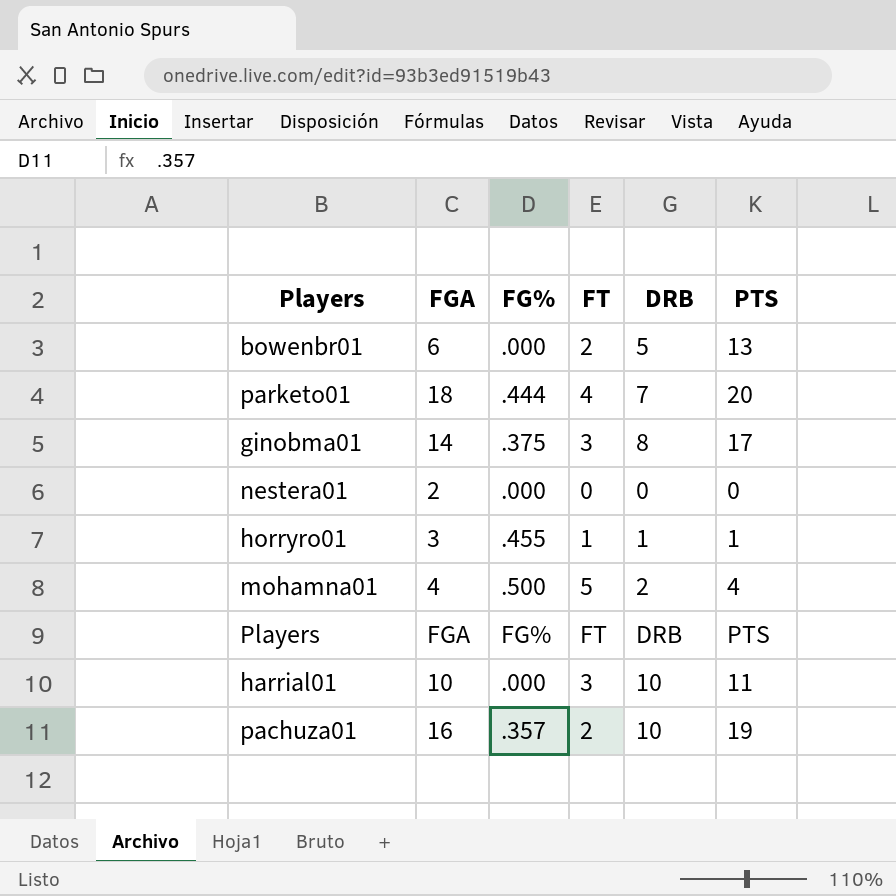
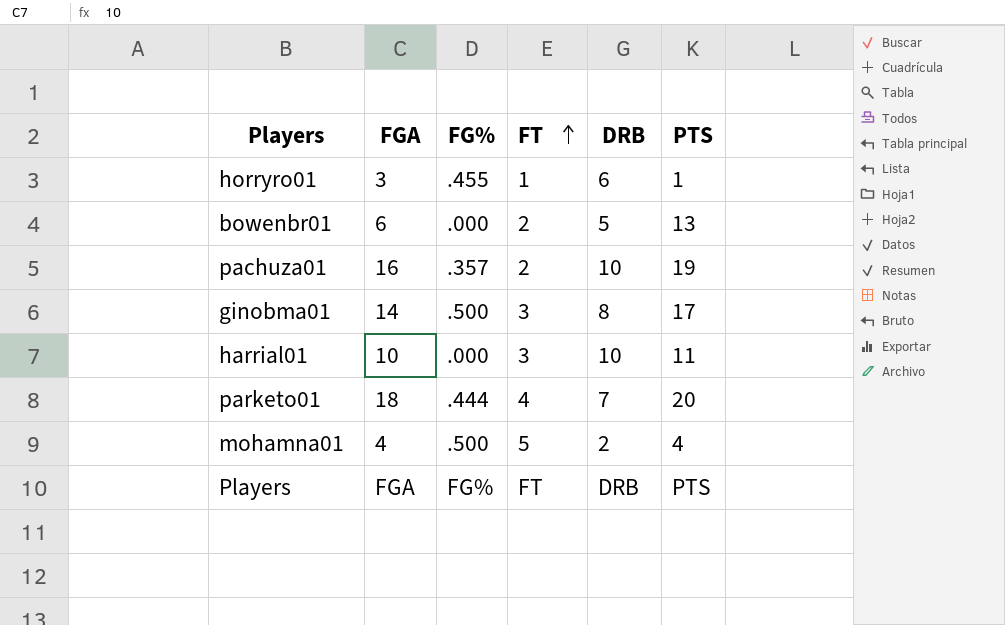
row order: none -> FT ascending
row nestera01: 2 | .000 | 0 | 0 | 0 -> none
horryro01 | DRB: 1 -> 6
ginobma01 | FG%: .375 -> .500

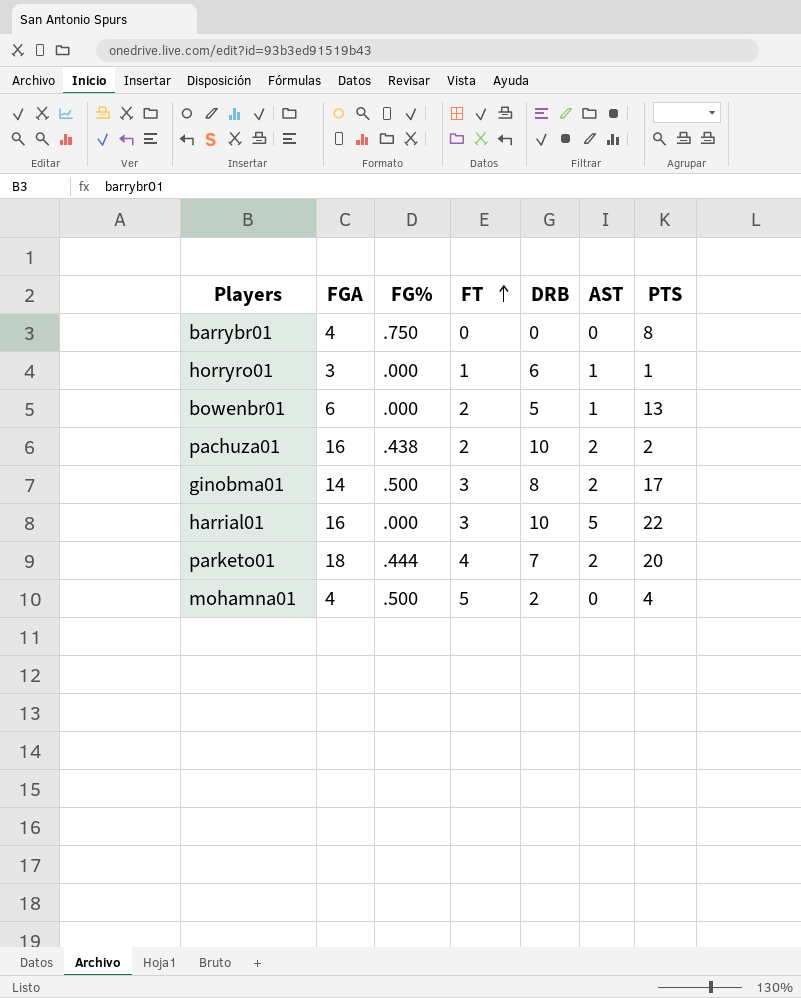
column AST | position: none -> 6
row Players: FGA | FG% | FT | DRB | PTS -> none
row barrybr01: none -> 4 | .750 | 0 | 0 | 0 | 8
horryro01 | FG%: .455 -> .000
pachuza01 | FG%: .357 -> .438
pachuza01 | PTS: 19 -> 2
harrial01 | FGA: 10 -> 16
harrial01 | PTS: 11 -> 22

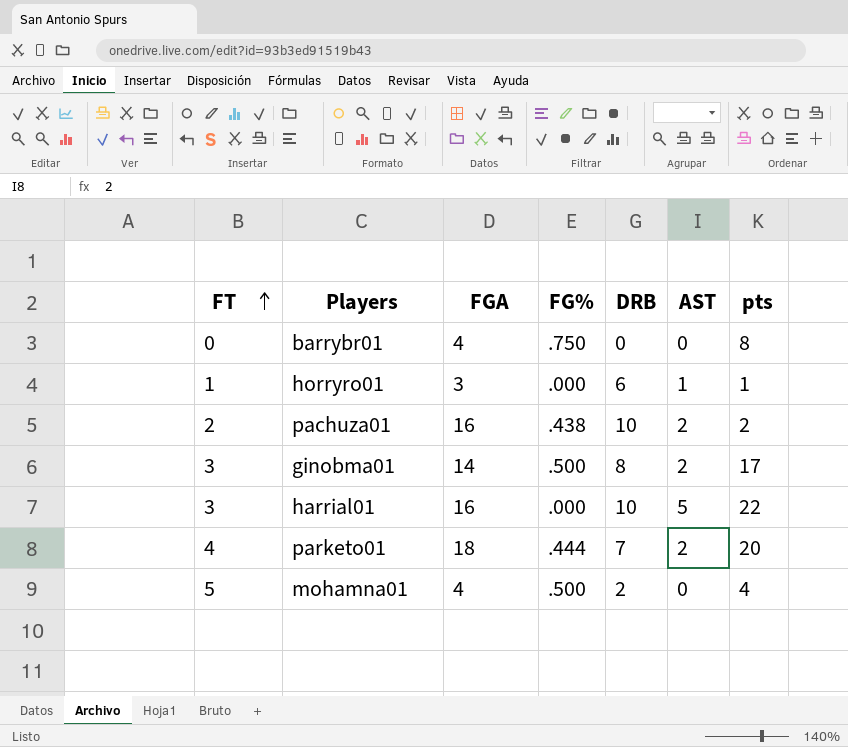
column FT | position: 4 -> 1
column name: PTS -> pts
row bowenbr01: 6 | .000 | 2 | 5 | 1 | 13 -> none

